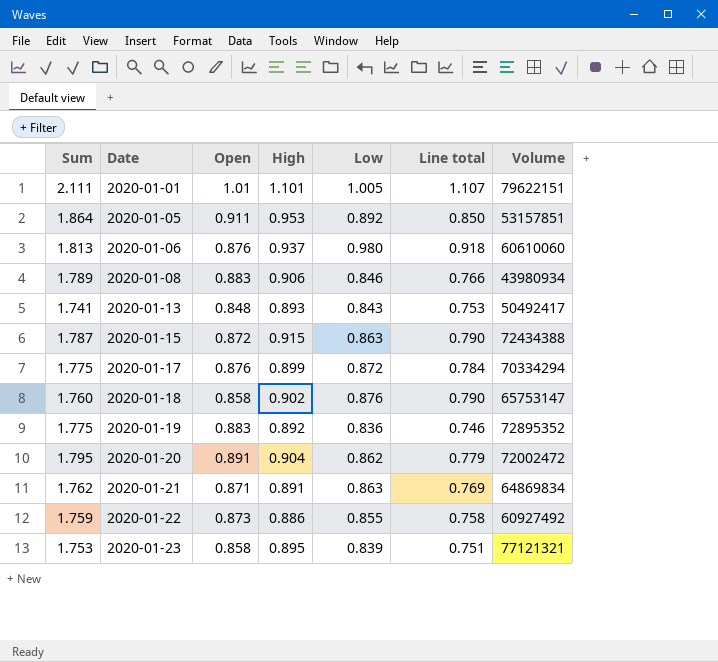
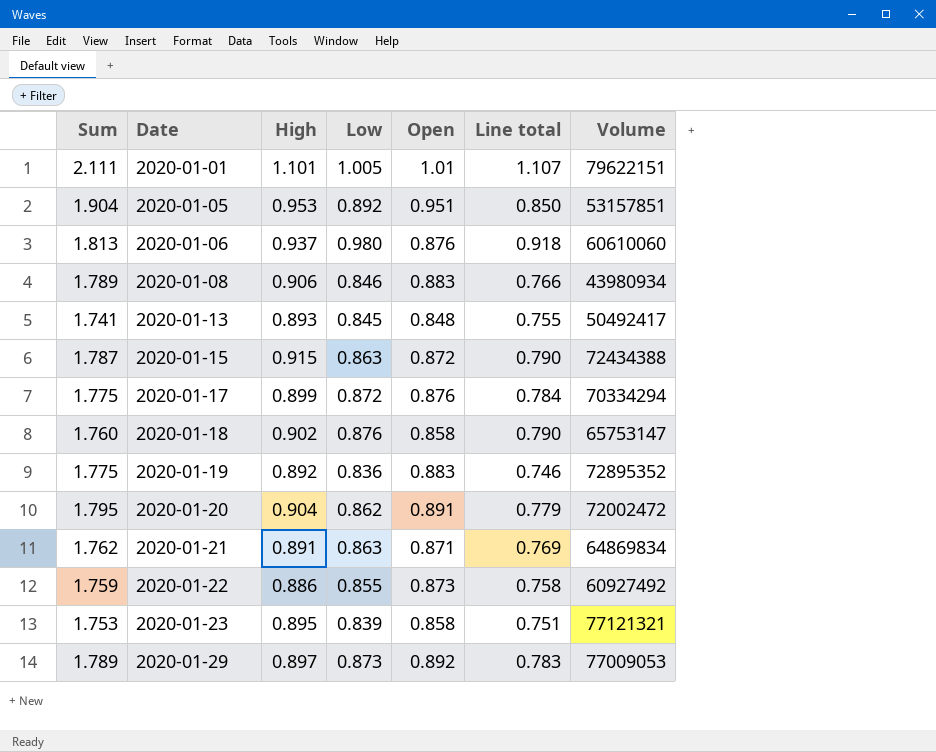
column Open | position: 3 -> 5
2020-01-05 | Sum: 1.864 -> 1.904
2020-01-05 | Open: 0.911 -> 0.951
2020-01-13 | Low: 0.843 -> 0.845
2020-01-13 | Line total: 0.753 -> 0.755
row 2020-01-29: none -> 1.789 | 0.897 | 0.873 | 0.892 | 0.783 | 77009053

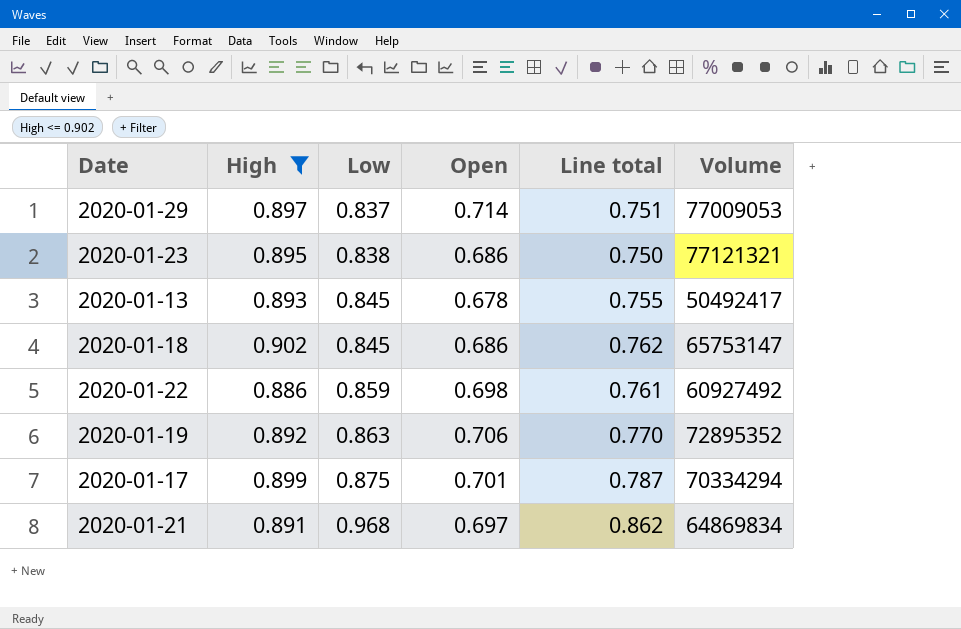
filter: none -> High <= 0.902
row order: Date ascending -> Low ascending
column Sum | formula: [High] + [Open] -> none
2020-01-29 | Low: 0.873 -> 0.837
2020-01-29 | Open: 0.892 -> 0.714
2020-01-29 | Line total: 0.783 -> 0.751
2020-01-23 | Low: 0.839 -> 0.838
2020-01-23 | Open: 0.858 -> 0.686
2020-01-23 | Line total: 0.751 -> 0.750
2020-01-13 | Open: 0.848 -> 0.678
2020-01-18 | Low: 0.876 -> 0.845
2020-01-18 | Open: 0.858 -> 0.686
2020-01-18 | Line total: 0.790 -> 0.762
2020-01-22 | Low: 0.855 -> 0.859
2020-01-22 | Open: 0.873 -> 0.698
2020-01-22 | Line total: 0.758 -> 0.761
2020-01-19 | Low: 0.836 -> 0.863
2020-01-19 | Open: 0.883 -> 0.706
2020-01-19 | Line total: 0.746 -> 0.770
2020-01-17 | Low: 0.872 -> 0.875
2020-01-17 | Open: 0.876 -> 0.701
2020-01-17 | Line total: 0.784 -> 0.787
2020-01-21 | Low: 0.863 -> 0.968
2020-01-21 | Open: 0.871 -> 0.697
2020-01-21 | Line total: 0.769 -> 0.862

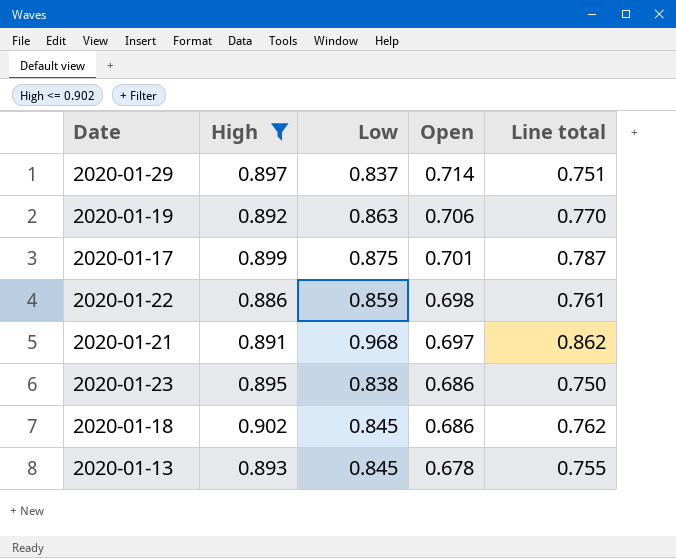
row order: Low ascending -> Open descending
column Volume | position: 6 -> none

